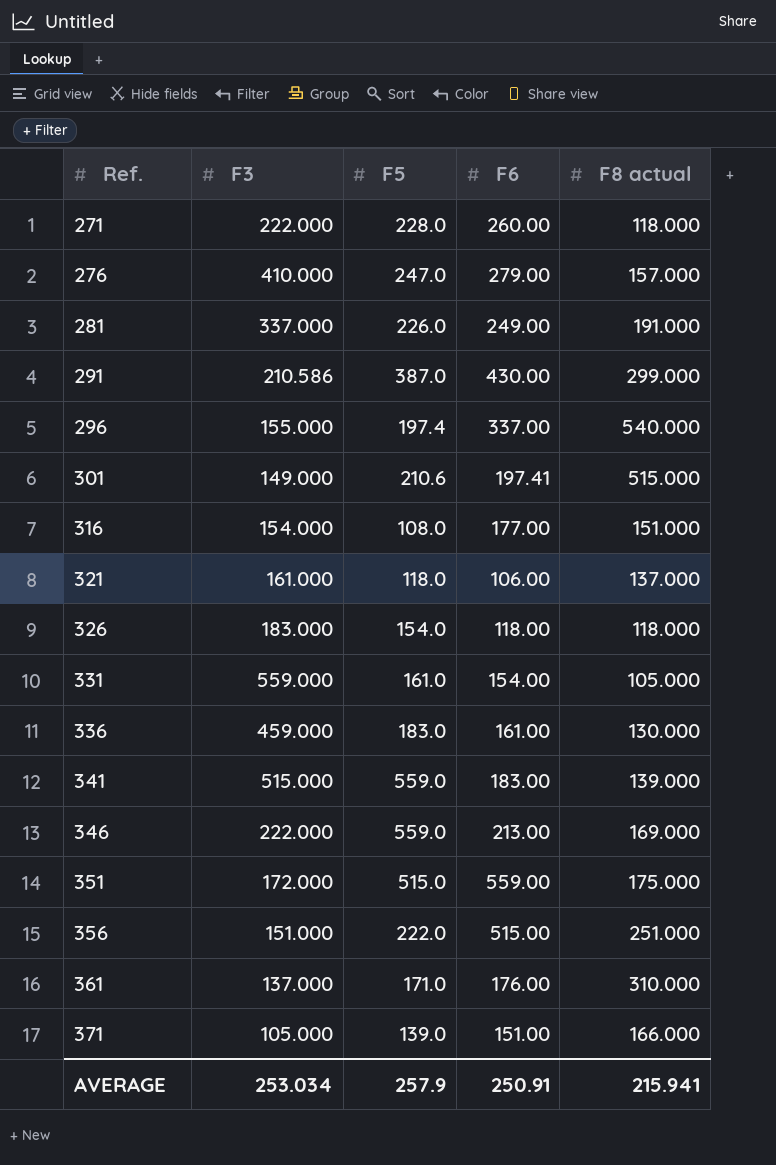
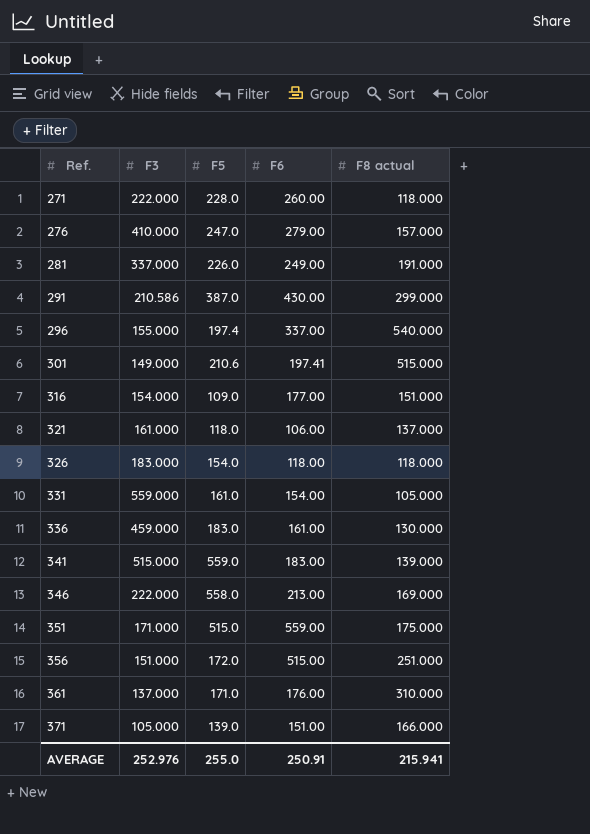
316 | F5: 108.0 -> 109.0
346 | F5: 559.0 -> 558.0
351 | F3: 172.000 -> 171.000
356 | F5: 222.0 -> 172.0
AVERAGE | F3: 253.034 -> 252.976
AVERAGE | F5: 257.9 -> 255.0

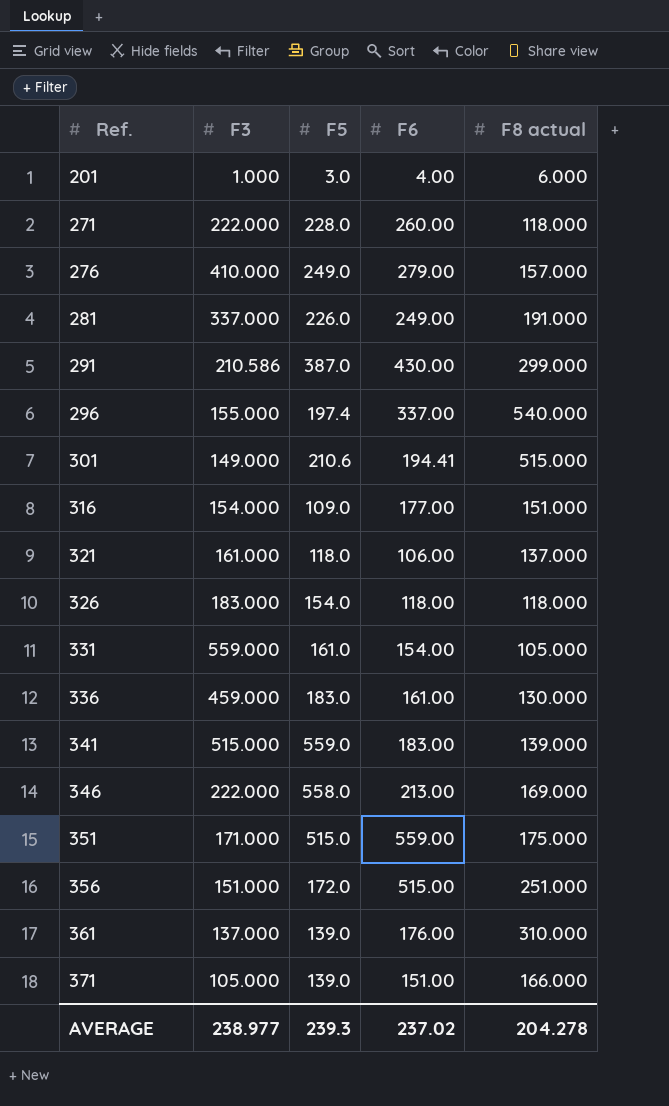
row 201: none -> 1.000 | 3.0 | 4.00 | 6.000
276 | F5: 247.0 -> 249.0
301 | F6: 197.41 -> 194.41
361 | F5: 171.0 -> 139.0
AVERAGE | F3: 252.976 -> 238.977
AVERAGE | F5: 255.0 -> 239.3
AVERAGE | F6: 250.91 -> 237.02
AVERAGE | F8 actual: 215.941 -> 204.278

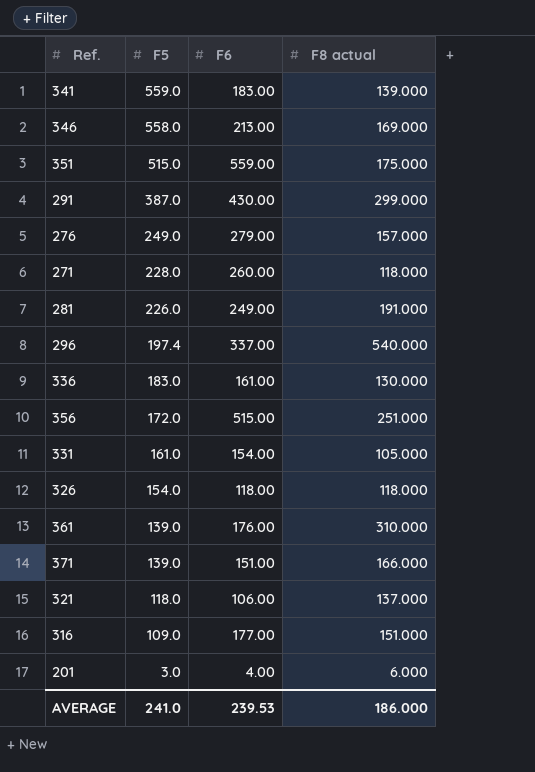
row order: Ref. ascending -> F5 descending
column F3 | position: 2 -> none
row 301: 149.000 | 210.6 | 194.41 | 515.000 -> none
AVERAGE | F5: 239.3 -> 241.0
AVERAGE | F6: 237.02 -> 239.53
AVERAGE | F8 actual: 204.278 -> 186.000

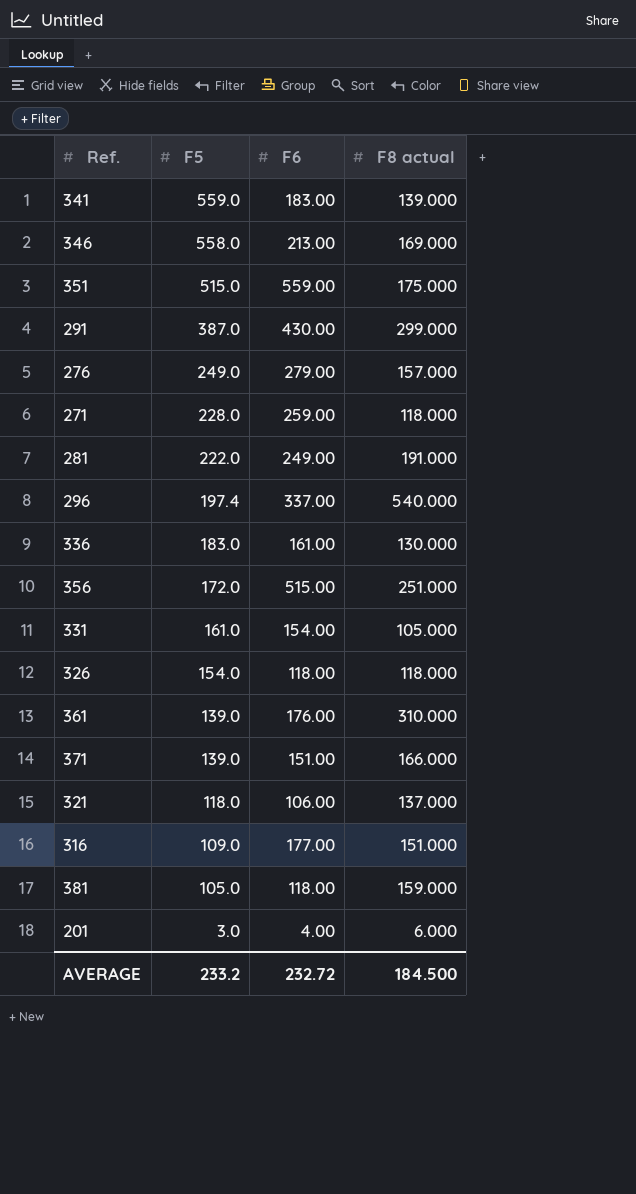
271 | F6: 260.00 -> 259.00
281 | F5: 226.0 -> 222.0
row 381: none -> 105.0 | 118.00 | 159.000
AVERAGE | F5: 241.0 -> 233.2
AVERAGE | F6: 239.53 -> 232.72
AVERAGE | F8 actual: 186.000 -> 184.500

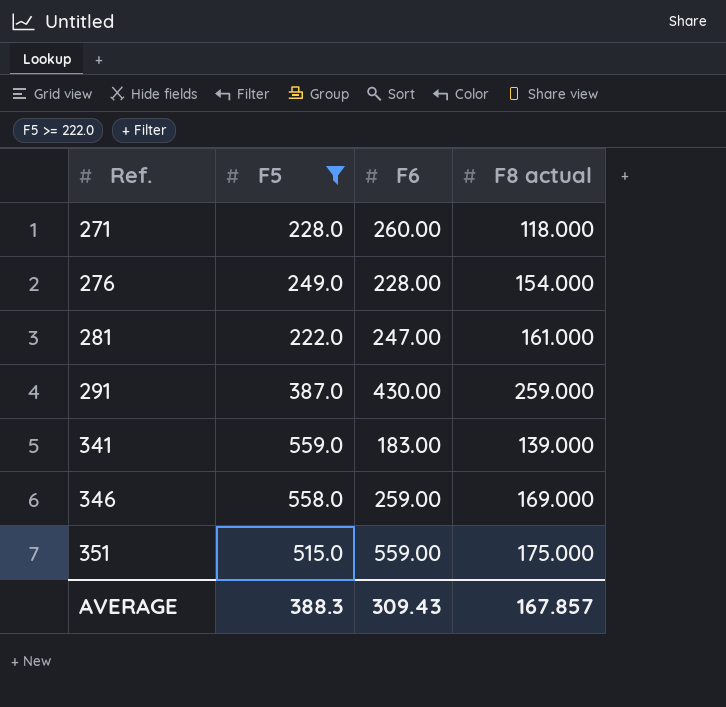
filter: none -> F5 >= 222.0
row order: F5 descending -> Ref. ascending
271 | F6: 259.00 -> 260.00
276 | F6: 279.00 -> 228.00
276 | F8 actual: 157.000 -> 154.000
281 | F6: 249.00 -> 247.00
281 | F8 actual: 191.000 -> 161.000
291 | F8 actual: 299.000 -> 259.000
346 | F6: 213.00 -> 259.00
AVERAGE | F5: 233.2 -> 388.3
AVERAGE | F6: 232.72 -> 309.43
AVERAGE | F8 actual: 184.500 -> 167.857

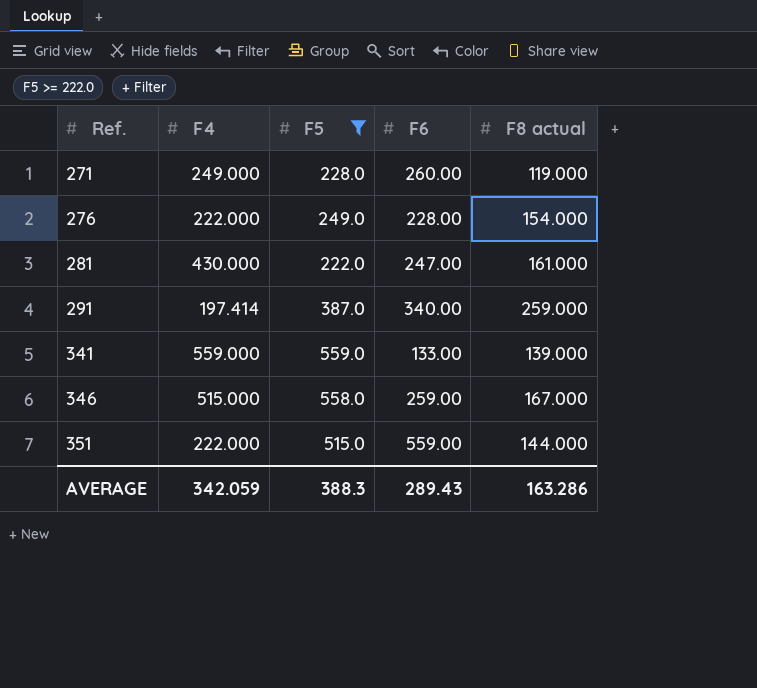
column F4 | position: none -> 2
271 | F8 actual: 118.000 -> 119.000
291 | F6: 430.00 -> 340.00
341 | F6: 183.00 -> 133.00
346 | F8 actual: 169.000 -> 167.000
351 | F8 actual: 175.000 -> 144.000
AVERAGE | F6: 309.43 -> 289.43
AVERAGE | F8 actual: 167.857 -> 163.286

